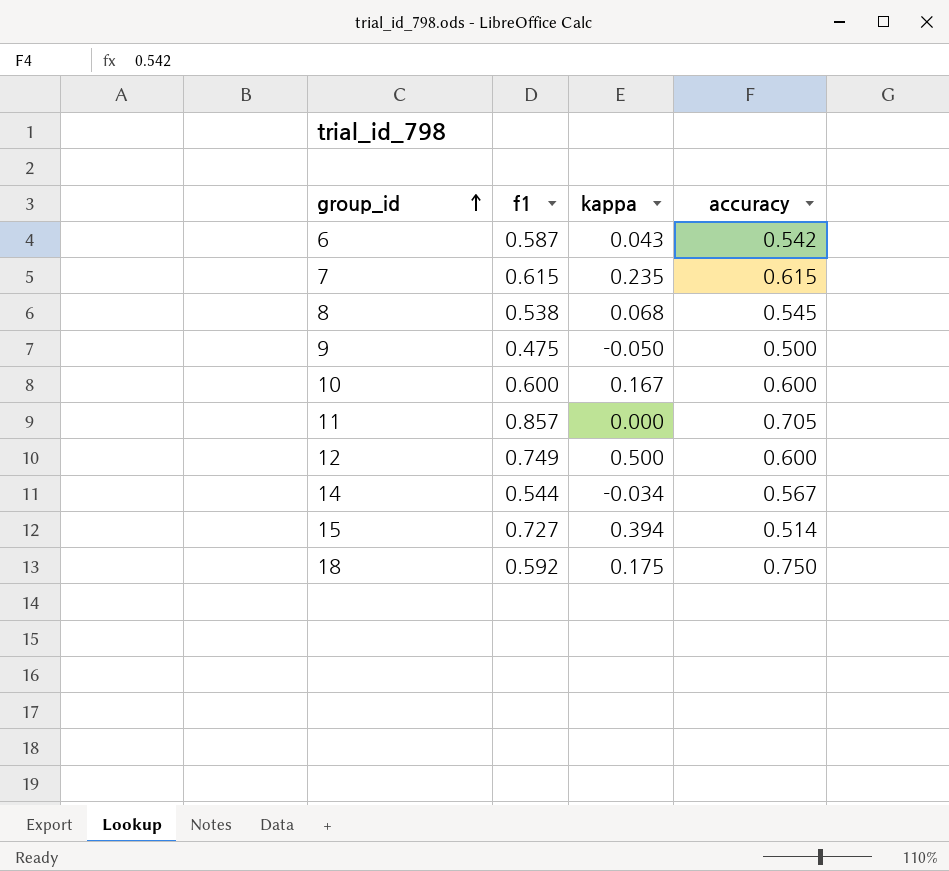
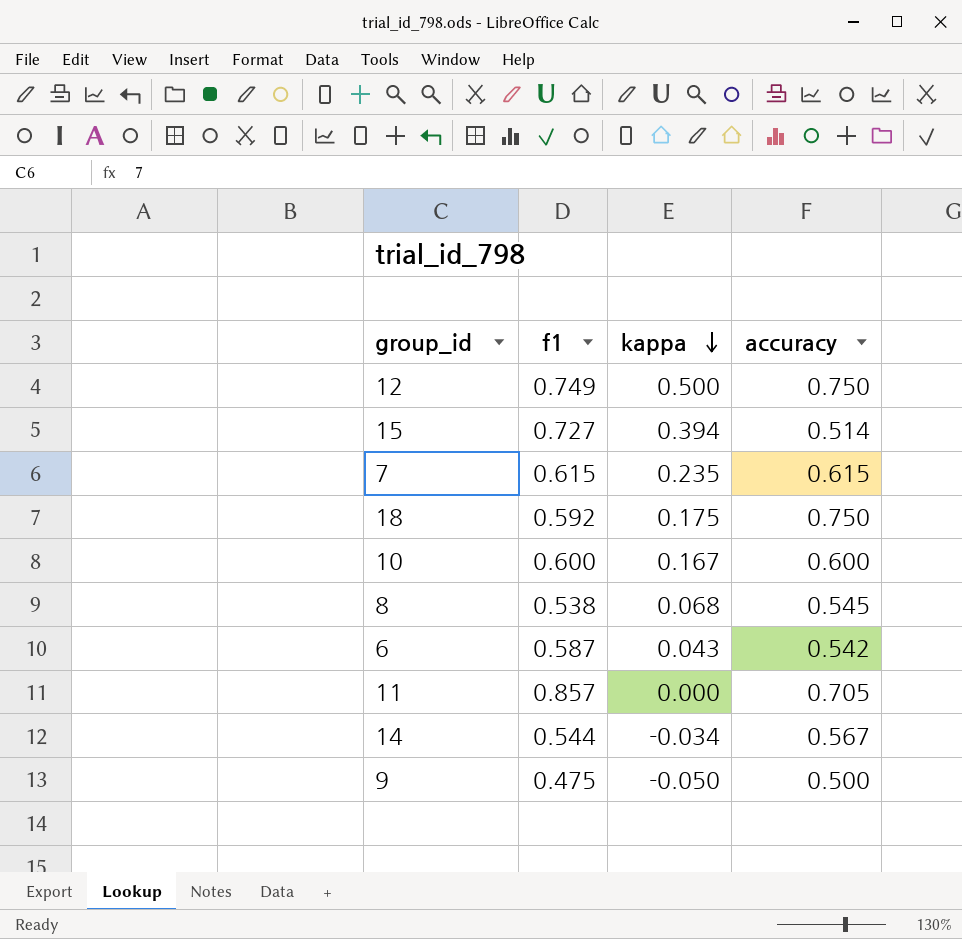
row order: group_id ascending -> kappa descending
12 | accuracy: 0.600 -> 0.750

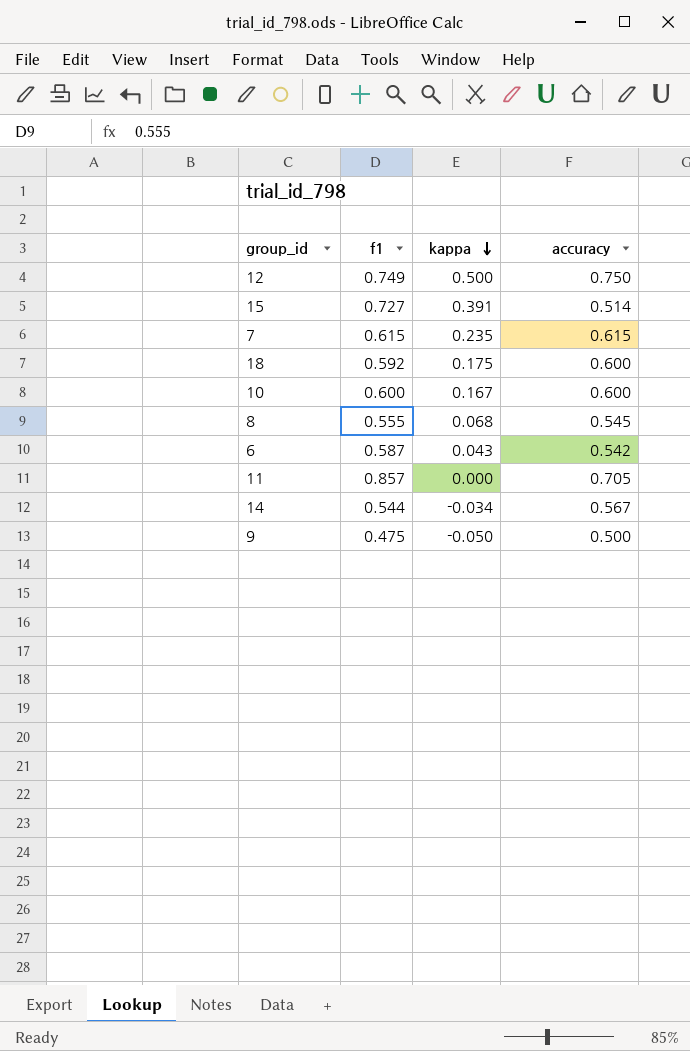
15 | kappa: 0.394 -> 0.391
18 | accuracy: 0.750 -> 0.600
8 | f1: 0.538 -> 0.555

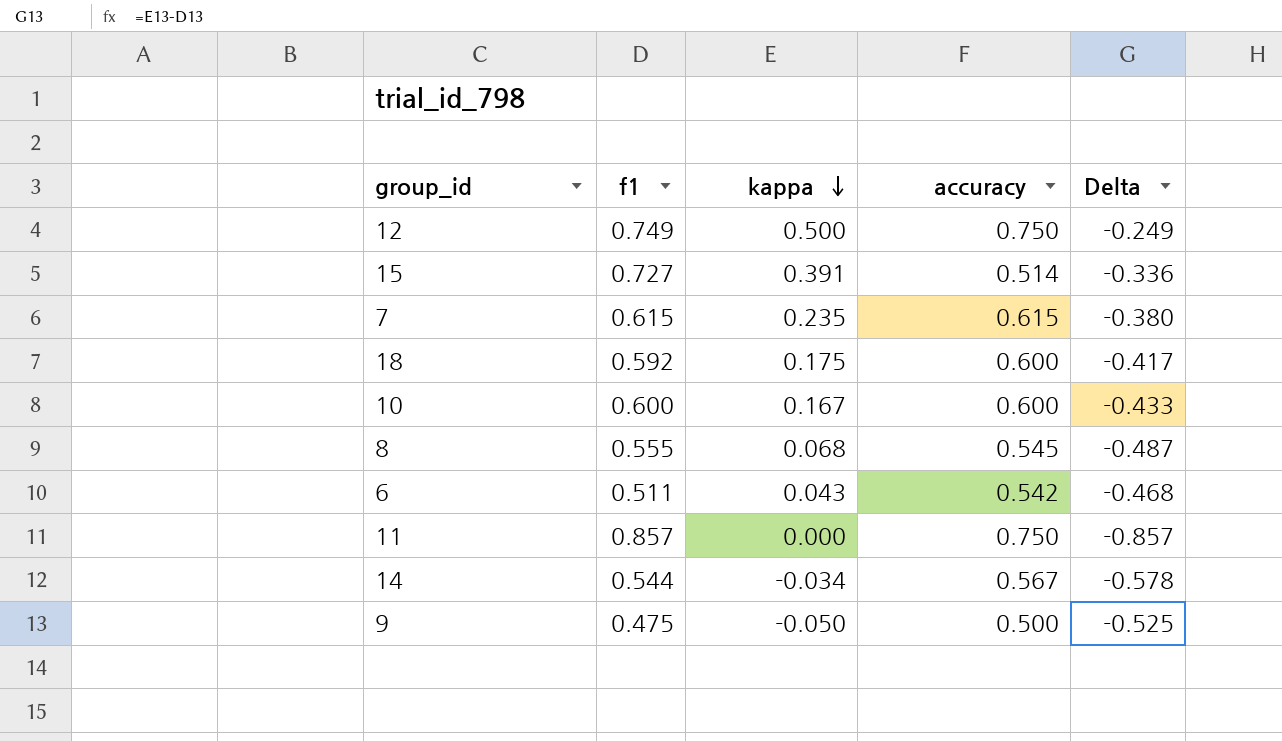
column Delta | formula: none -> [kappa] - [f1]
6 | f1: 0.587 -> 0.511
11 | accuracy: 0.705 -> 0.750

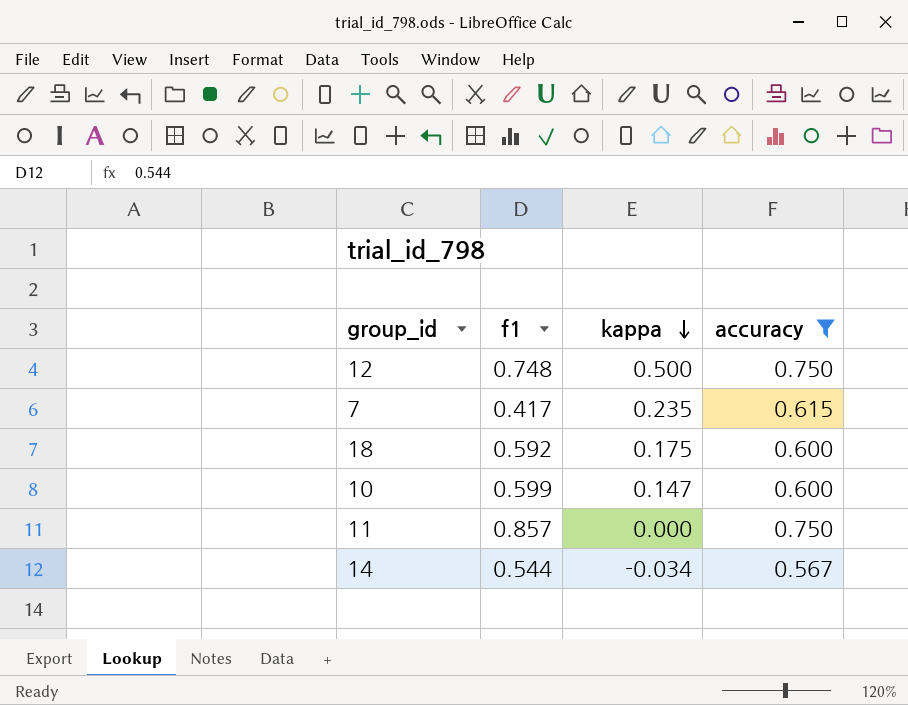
filter: none -> accuracy >= 0.567
column Delta | formula: [kappa] - [f1] -> none
12 | f1: 0.749 -> 0.748
7 | f1: 0.615 -> 0.417
10 | f1: 0.600 -> 0.599
10 | kappa: 0.167 -> 0.147

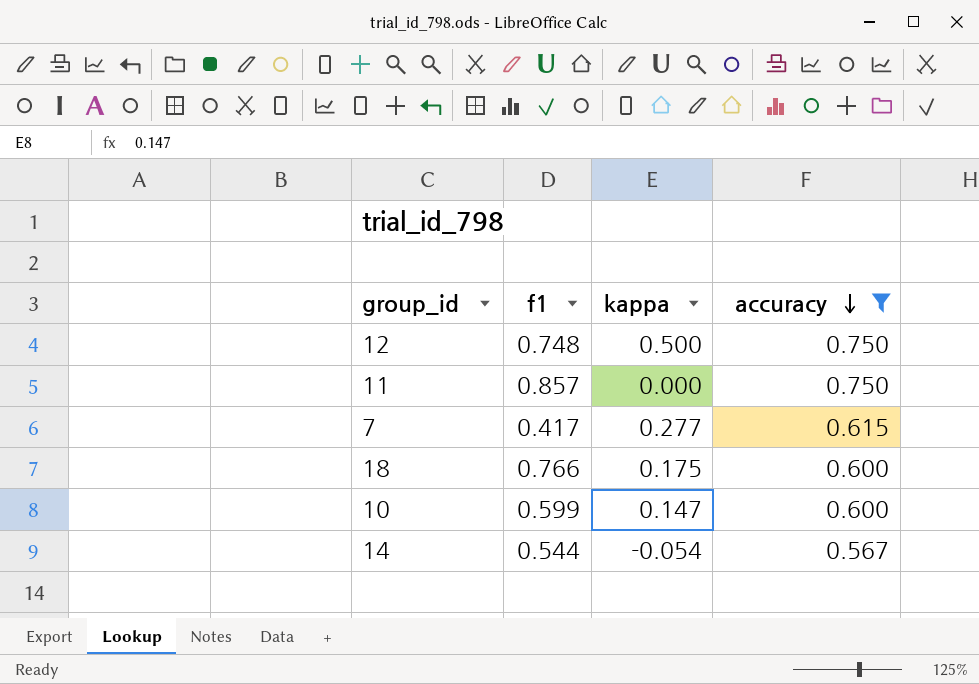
row order: kappa descending -> accuracy descending
7 | kappa: 0.235 -> 0.277
18 | f1: 0.592 -> 0.766
14 | kappa: -0.034 -> -0.054

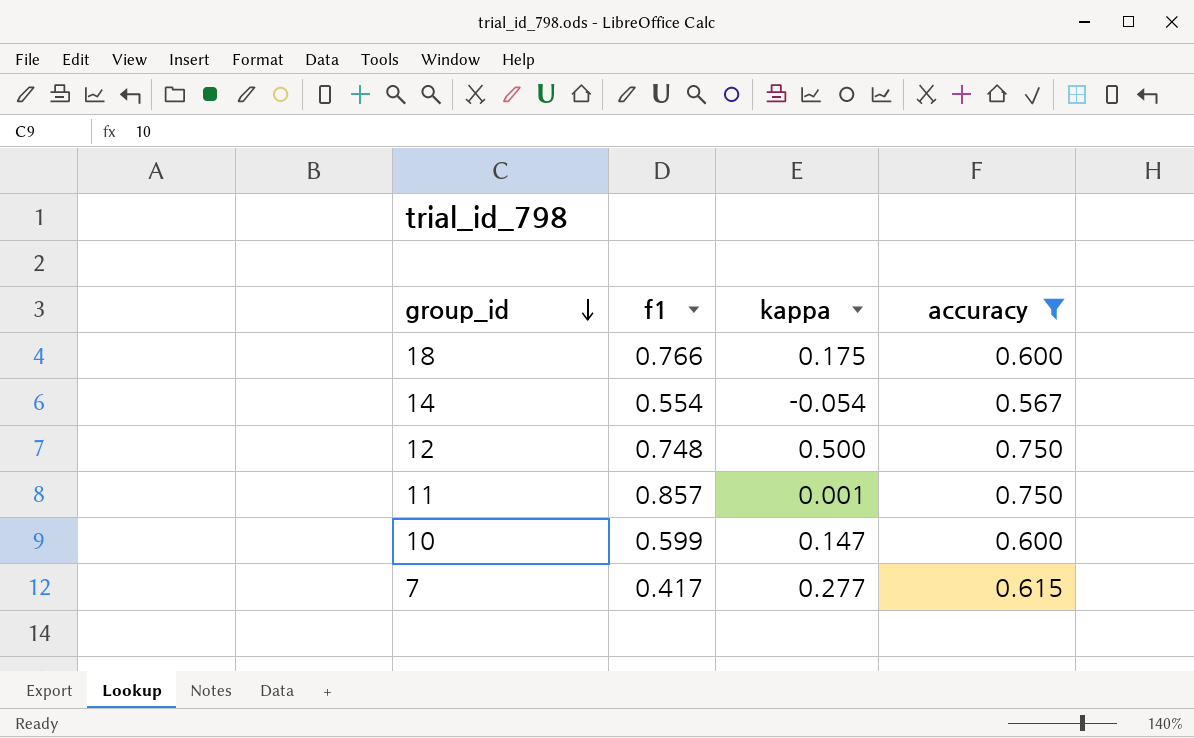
row order: accuracy descending -> group_id descending
14 | f1: 0.544 -> 0.554
11 | kappa: 0.000 -> 0.001

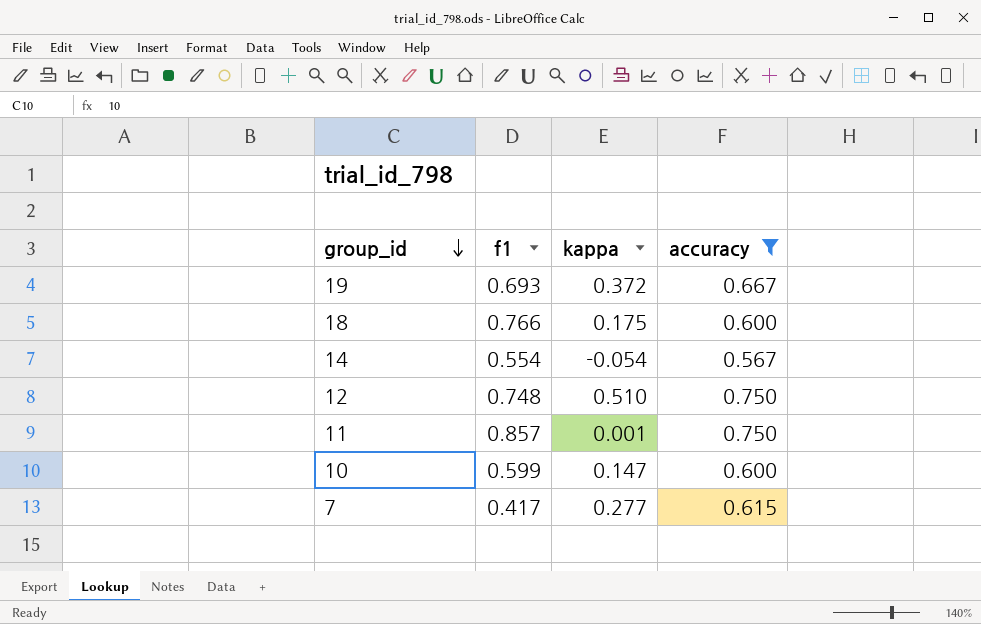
row 19: none -> 0.693 | 0.372 | 0.667
12 | kappa: 0.500 -> 0.510

